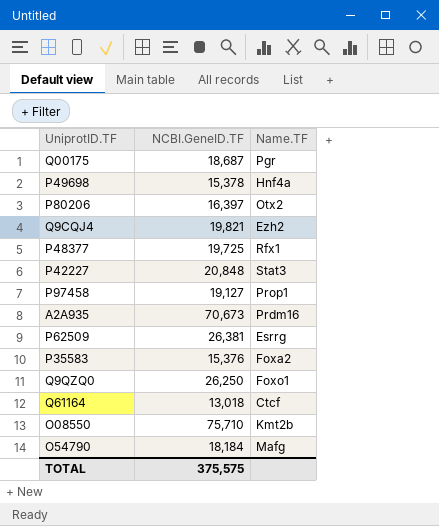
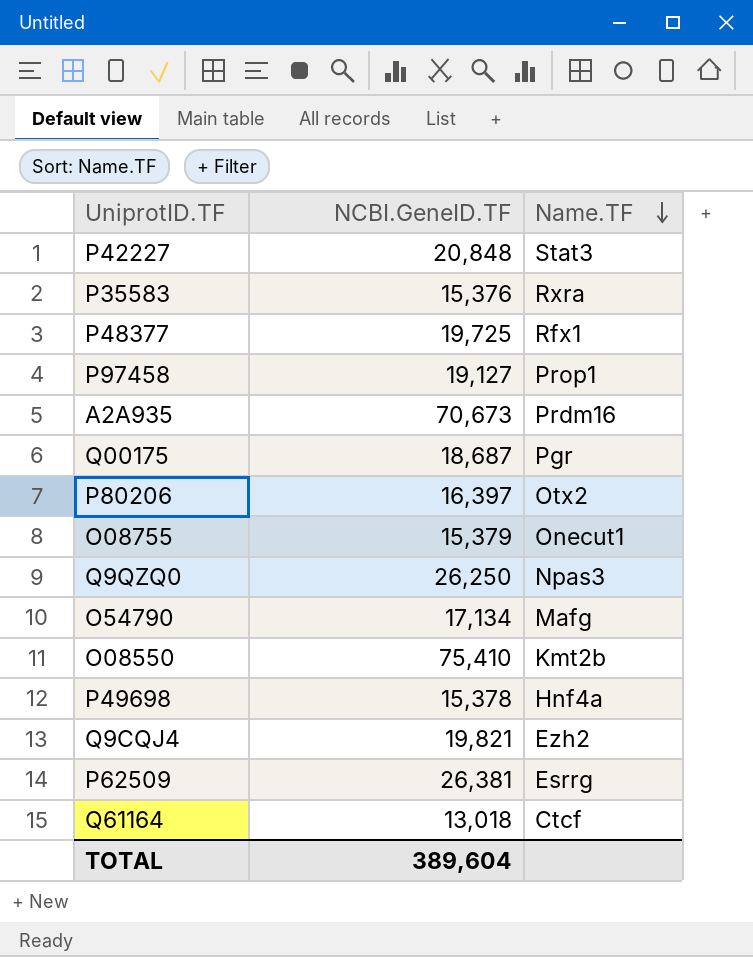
row order: none -> Name.TF descending
P35583 | Name.TF: Foxa2 -> Rxra
row O08755: none -> 15,379 | Onecut1
Q9QZQ0 | Name.TF: Foxo1 -> Npas3
O54790 | NCBI.GeneID.TF: 18,184 -> 17,134
O08550 | NCBI.GeneID.TF: 75,710 -> 75,410
TOTAL | NCBI.GeneID.TF: 375,575 -> 389,604

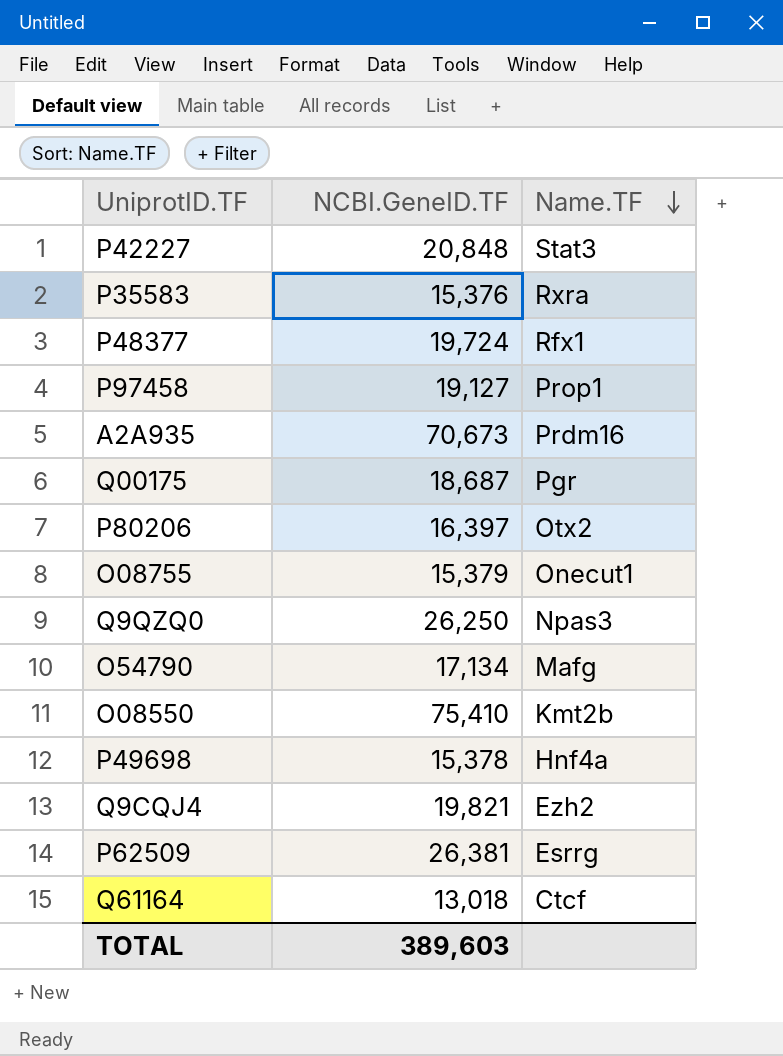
P48377 | NCBI.GeneID.TF: 19,725 -> 19,724
TOTAL | NCBI.GeneID.TF: 389,604 -> 389,603

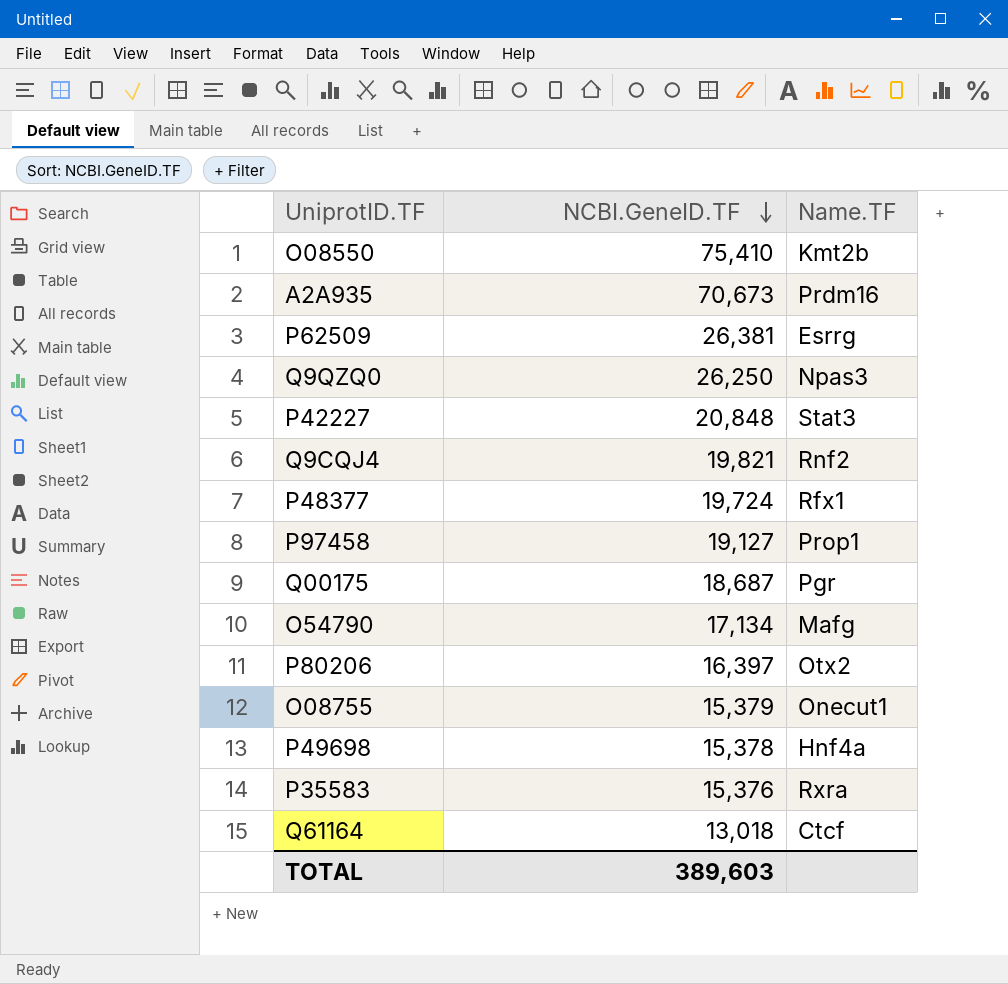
row order: Name.TF descending -> NCBI.GeneID.TF descending
Q9CQJ4 | Name.TF: Ezh2 -> Rnf2

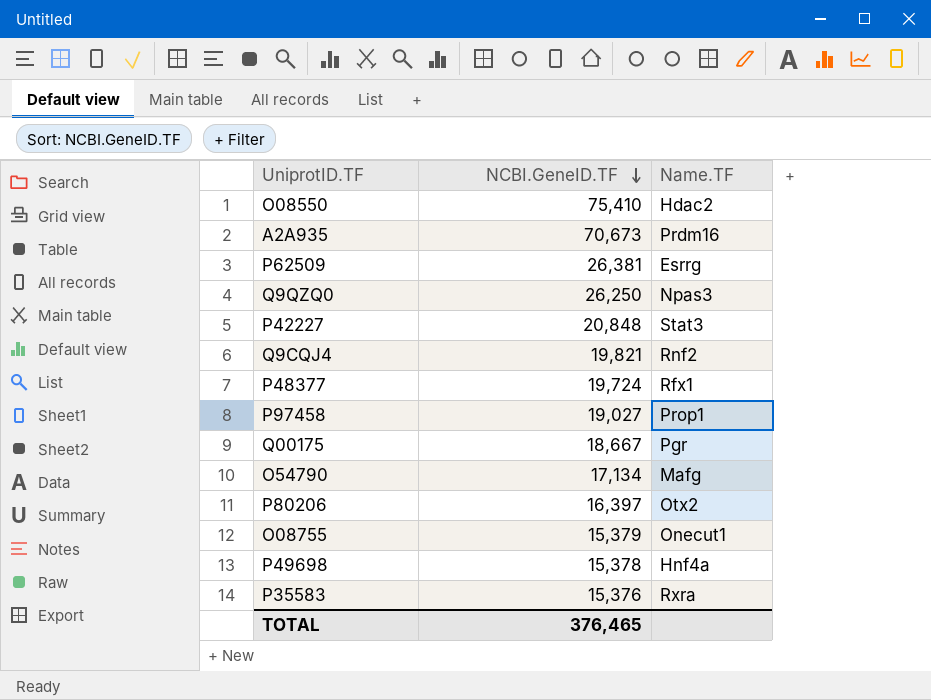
row Q61164: 13,018 | Ctcf -> none
O08550 | Name.TF: Kmt2b -> Hdac2
P97458 | NCBI.GeneID.TF: 19,127 -> 19,027
Q00175 | NCBI.GeneID.TF: 18,687 -> 18,667
TOTAL | NCBI.GeneID.TF: 389,603 -> 376,465

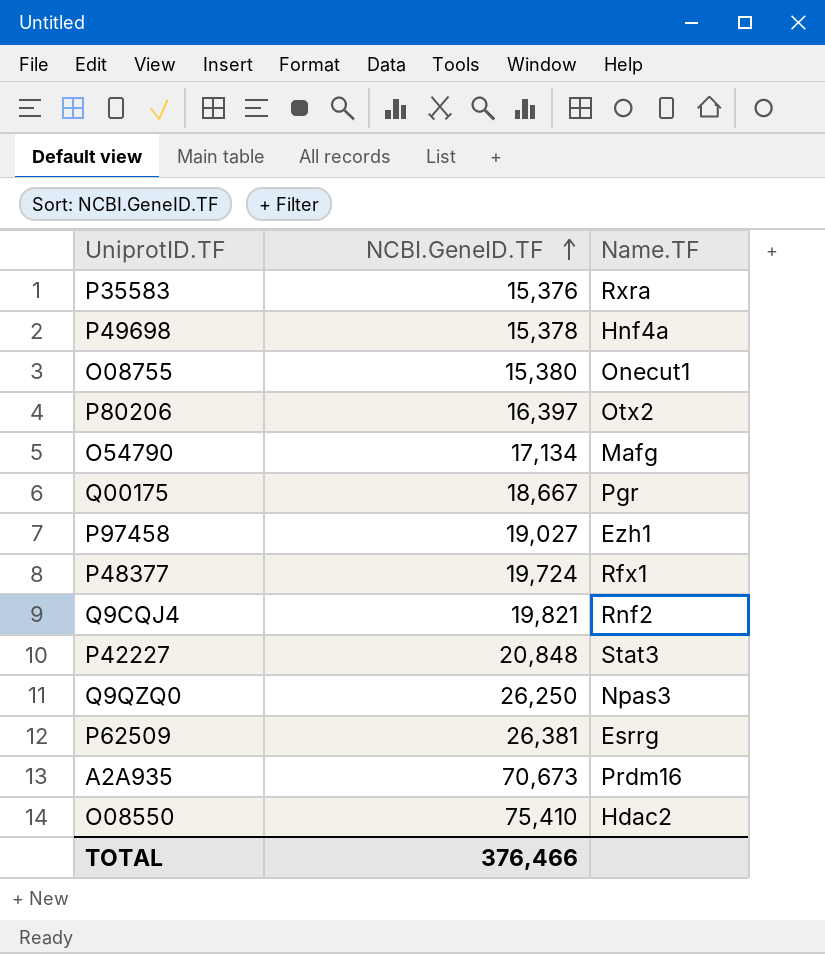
row order: NCBI.GeneID.TF descending -> NCBI.GeneID.TF ascending
O08755 | NCBI.GeneID.TF: 15,379 -> 15,380
P97458 | Name.TF: Prop1 -> Ezh1
TOTAL | NCBI.GeneID.TF: 376,465 -> 376,466

